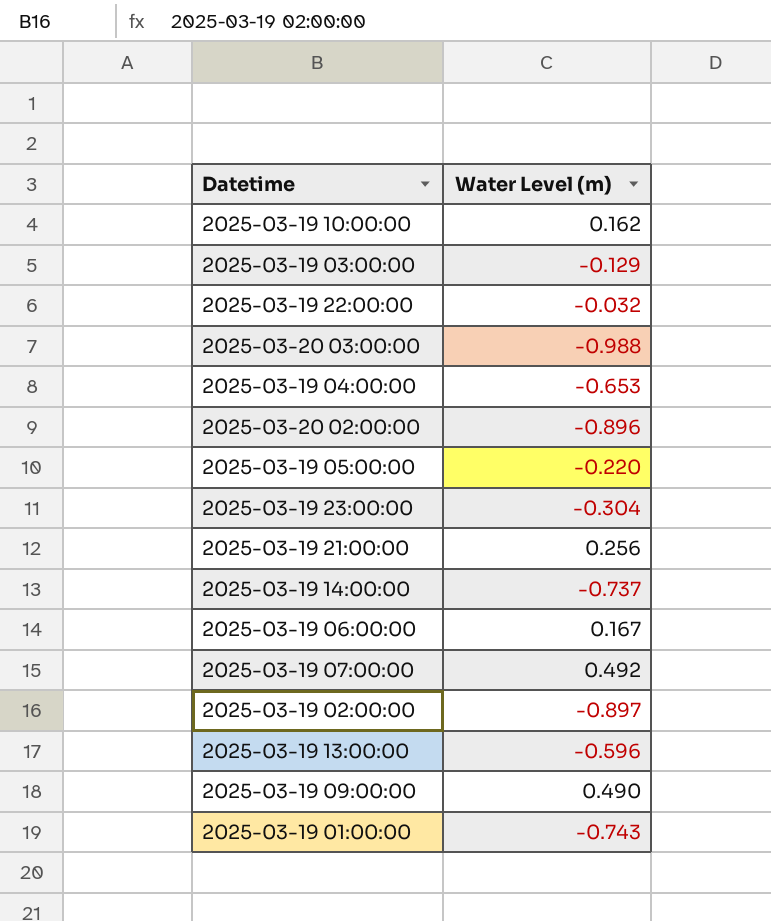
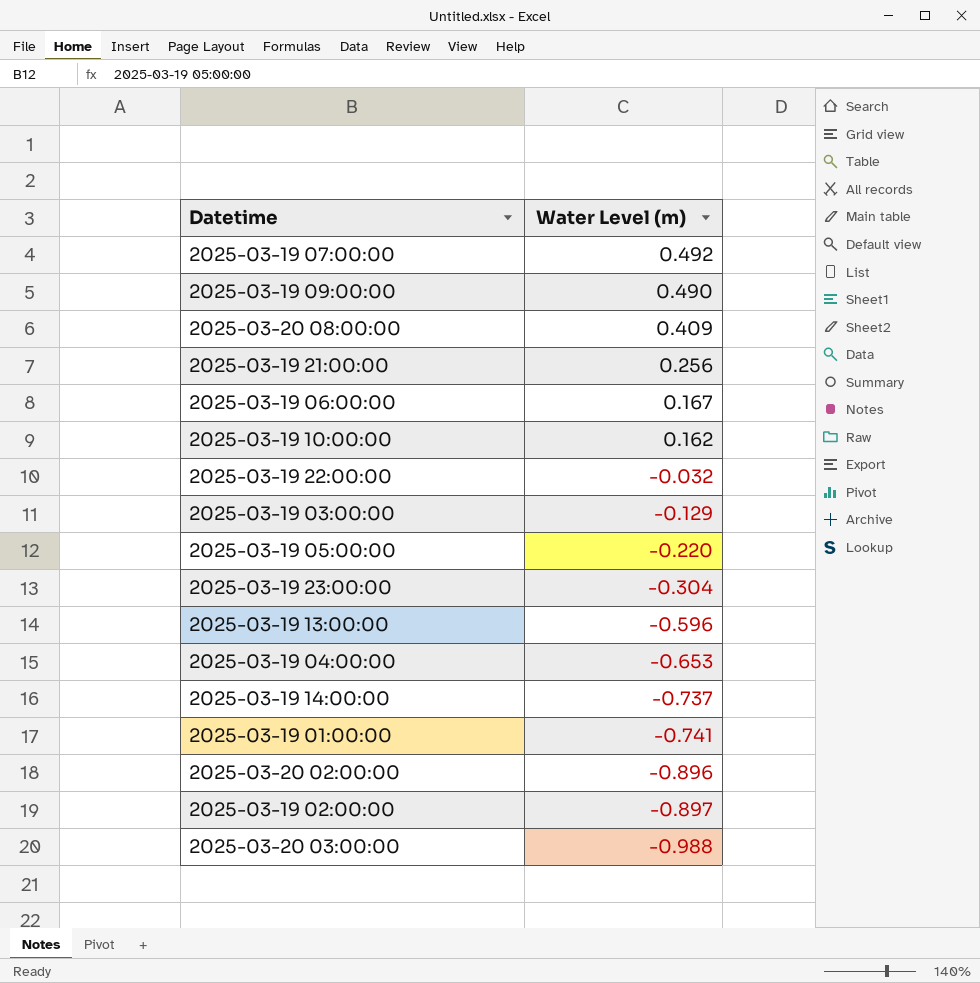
row order: none -> Water Level (m) descending
row 2025-03-20 08:00:00: none -> 0.409
2025-03-19 01:00:00 | Water Level (m): -0.743 -> -0.741

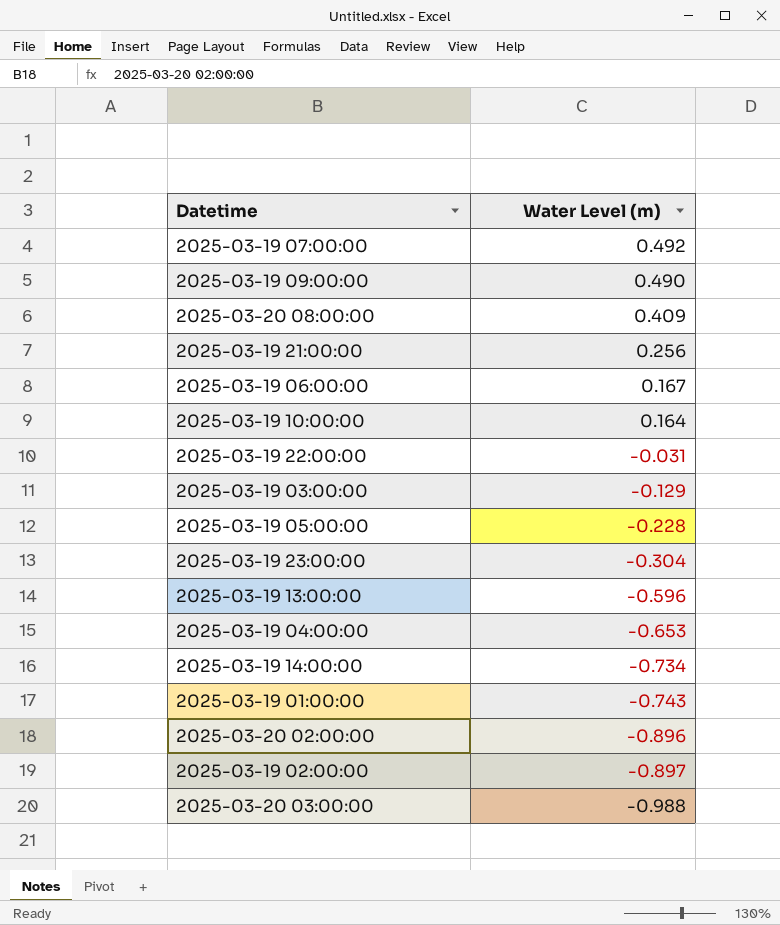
2025-03-19 10:00:00 | Water Level (m): 0.162 -> 0.164
2025-03-19 22:00:00 | Water Level (m): -0.032 -> -0.031
2025-03-19 05:00:00 | Water Level (m): -0.220 -> -0.228
2025-03-19 14:00:00 | Water Level (m): -0.737 -> -0.734
2025-03-19 01:00:00 | Water Level (m): -0.741 -> -0.743

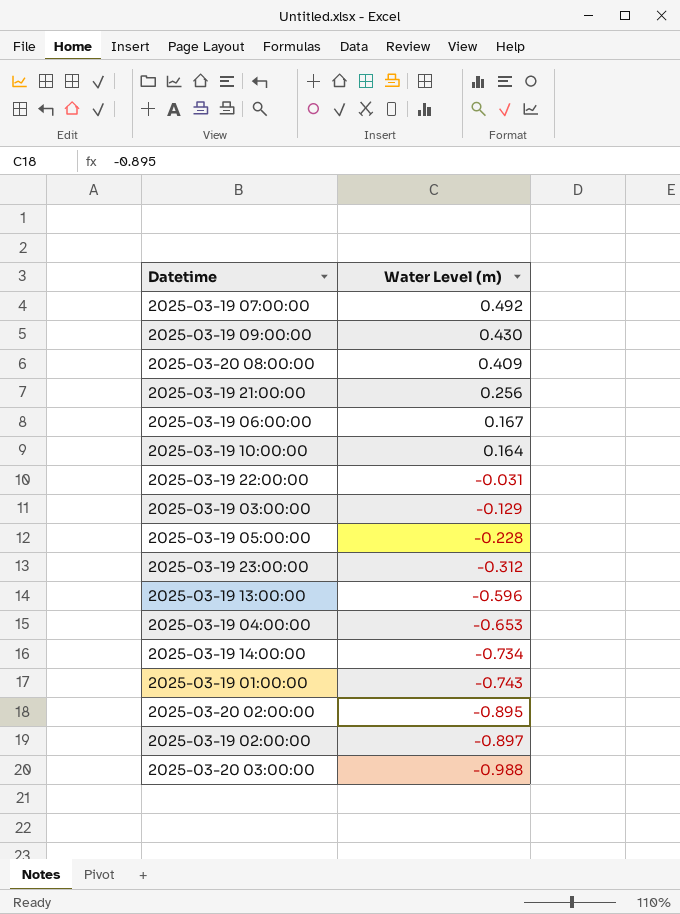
2025-03-19 09:00:00 | Water Level (m): 0.490 -> 0.430
2025-03-19 23:00:00 | Water Level (m): -0.304 -> -0.312
2025-03-20 02:00:00 | Water Level (m): -0.896 -> -0.895

